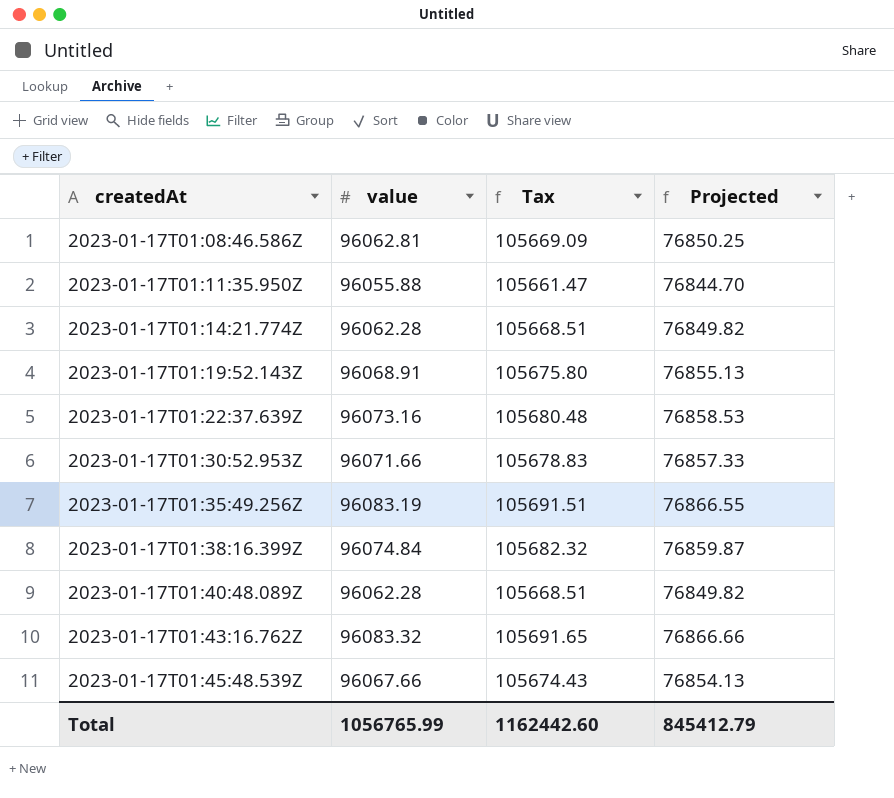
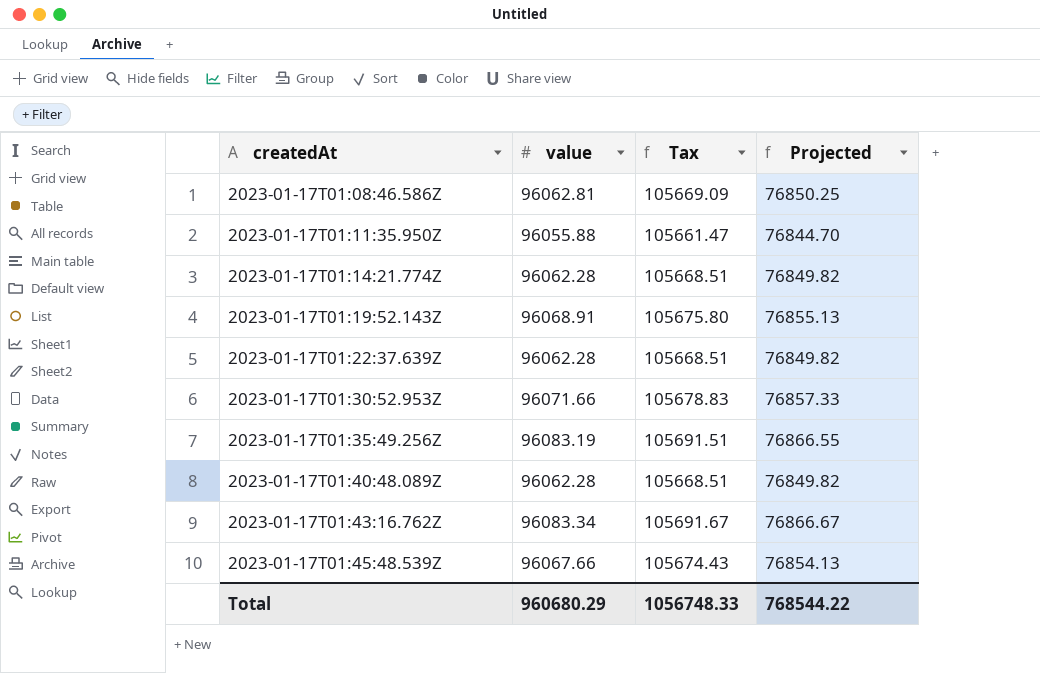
row 2023-01-17T01:38:16.399Z: 96074.84 | 105682.32 | 76859.87 -> none
2023-01-17T01:22:37.639Z | value: 96073.16 -> 96062.28
2023-01-17T01:22:37.639Z | Tax: 105680.48 -> 105668.51
2023-01-17T01:22:37.639Z | Projected: 76858.53 -> 76849.82
2023-01-17T01:43:16.762Z | value: 96083.32 -> 96083.34
2023-01-17T01:43:16.762Z | Tax: 105691.65 -> 105691.67
2023-01-17T01:43:16.762Z | Projected: 76866.66 -> 76866.67
Total | value: 1056765.99 -> 960680.29
Total | Tax: 1162442.60 -> 1056748.33
Total | Projected: 845412.79 -> 768544.22

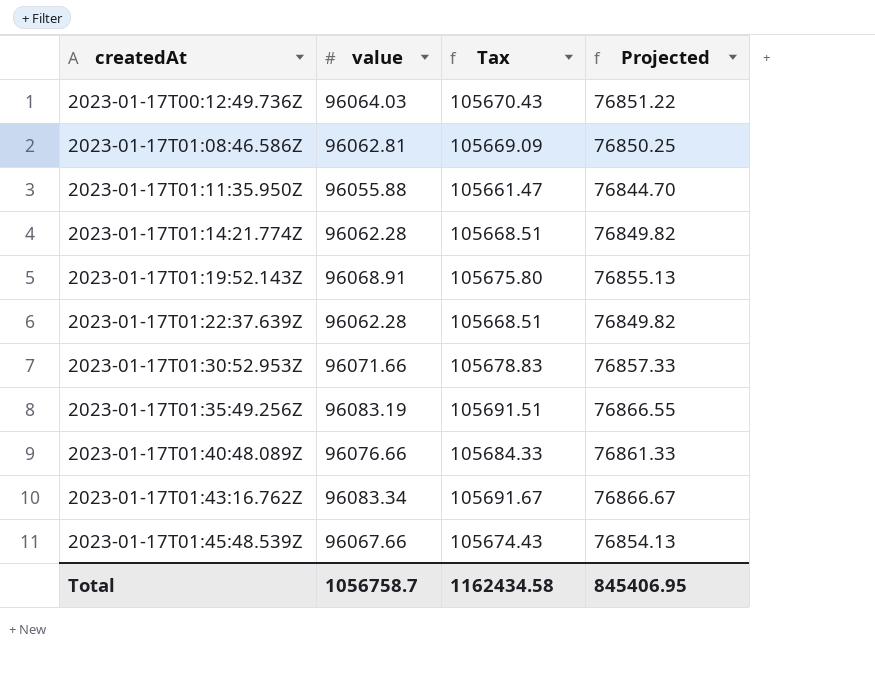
row 2023-01-17T00:12:49.736Z: none -> 96064.03 | 105670.43 | 76851.22
2023-01-17T01:40:48.089Z | value: 96062.28 -> 96076.66
2023-01-17T01:40:48.089Z | Tax: 105668.51 -> 105684.33
2023-01-17T01:40:48.089Z | Projected: 76849.82 -> 76861.33
Total | value: 960680.29 -> 1056758.7
Total | Tax: 1056748.33 -> 1162434.58
Total | Projected: 768544.22 -> 845406.95

